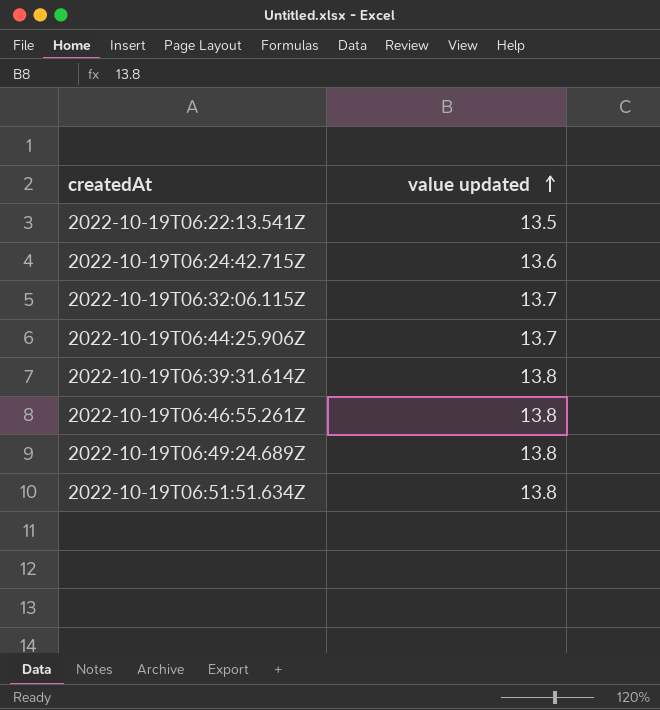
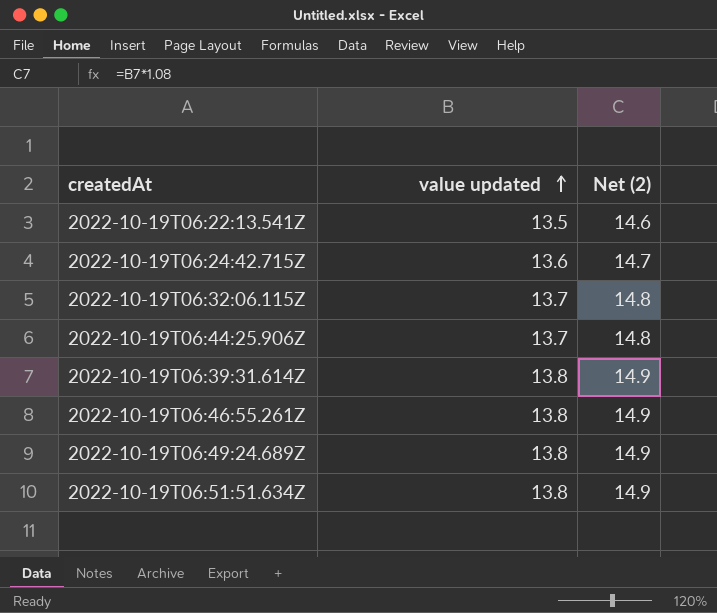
column Net (2) | formula: none -> [value updated] * 1.08

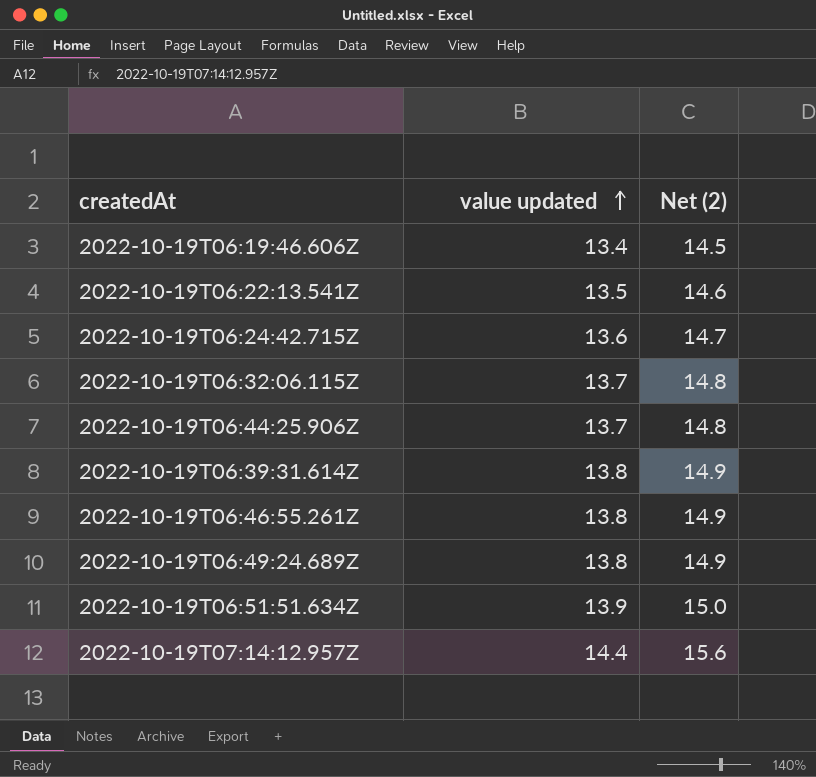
row 2022-10-19T06:19:46.606Z: none -> 13.4 | 14.5
2022-10-19T06:51:51.634Z | value updated: 13.8 -> 13.9
2022-10-19T06:51:51.634Z | Net (2): 14.9 -> 15.0
row 2022-10-19T07:14:12.957Z: none -> 14.4 | 15.6

